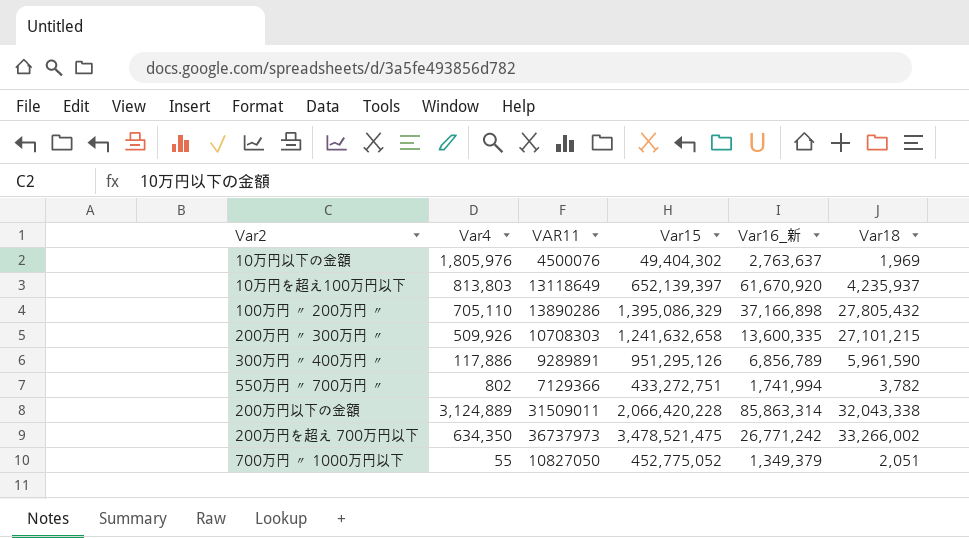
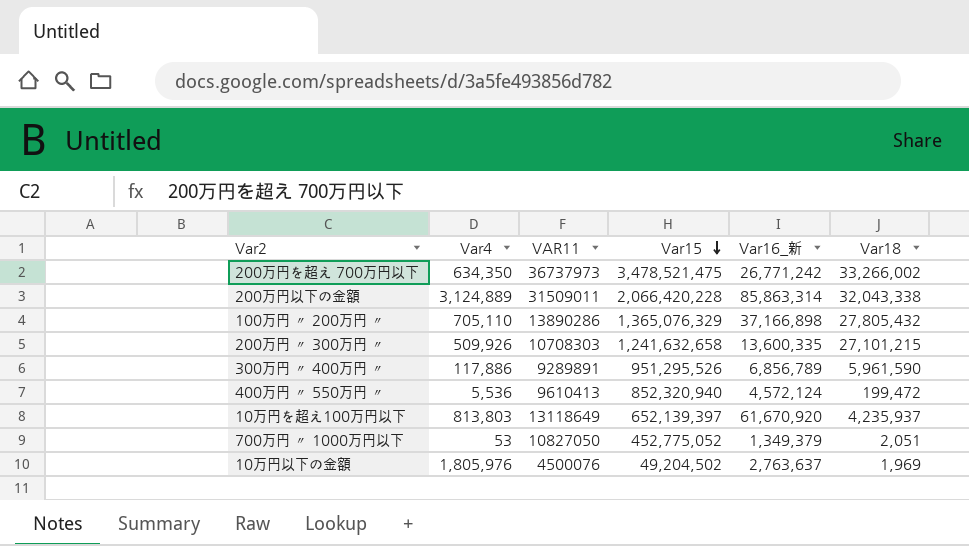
row order: none -> Var15 descending
row 550万円 〃 700万円 〃: 802 | 7129366 | 433,272,751 | 1,741,994 | 3,782 -> none
100万円 〃 200万円 〃 | Var15: 1,395,086,329 -> 1,365,076,329
300万円 〃 400万円 〃 | Var15: 951,295,126 -> 951,295,526
row 400万円 〃 550万円 〃: none -> 5,536 | 9610413 | 852,320,940 | 4,572,124 | 199,472
700万円 〃 1000万円以下 | Var4: 55 -> 53
10万円以下の金額 | Var15: 49,404,302 -> 49,204,502

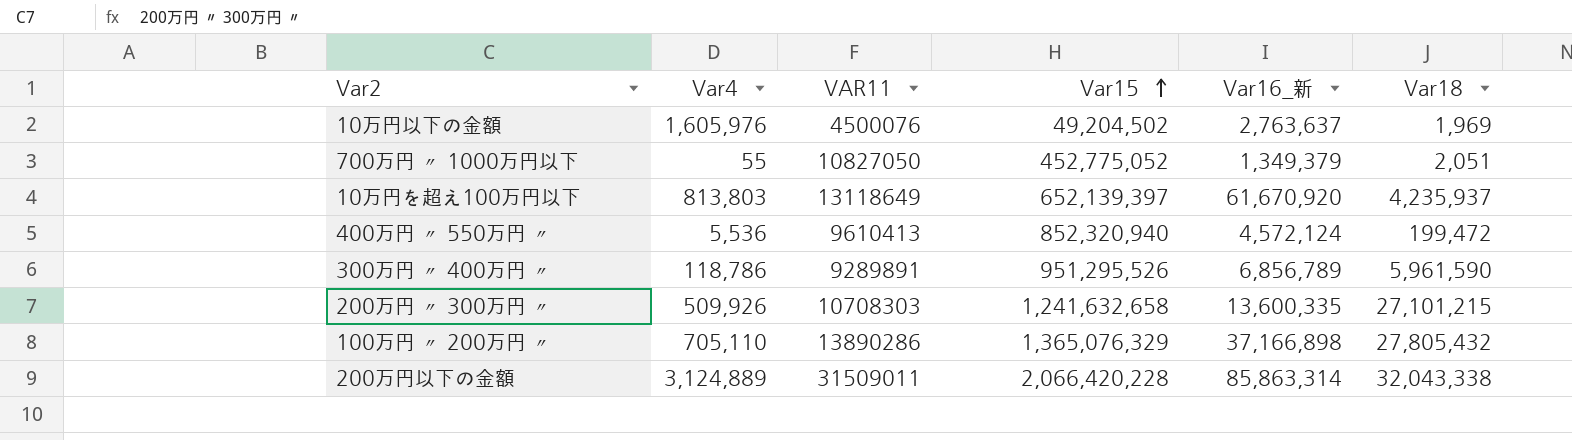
row order: Var15 descending -> Var15 ascending
row 200万円を超え 700万円以下: 634,350 | 36737973 | 3,478,521,475 | 26,771,242 | 33,266,002 -> none
10万円以下の金額 | Var4: 1,805,976 -> 1,605,976
700万円 〃 1000万円以下 | Var4: 53 -> 55
300万円 〃 400万円 〃 | Var4: 117,886 -> 118,786

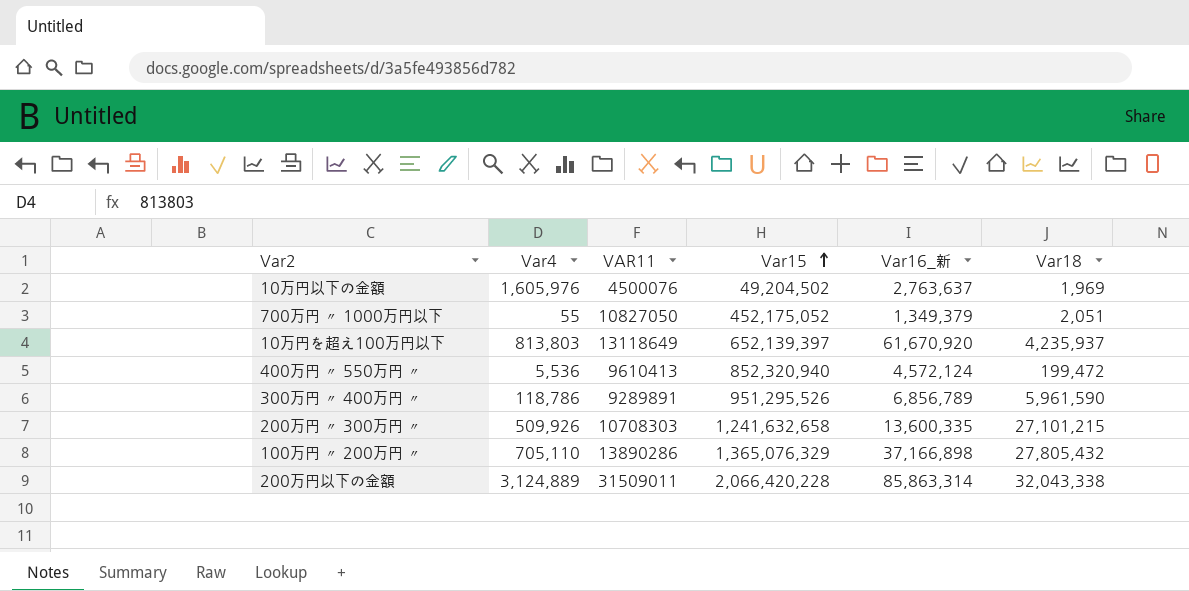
700万円 〃 1000万円以下 | Var15: 452,775,052 -> 452,175,052

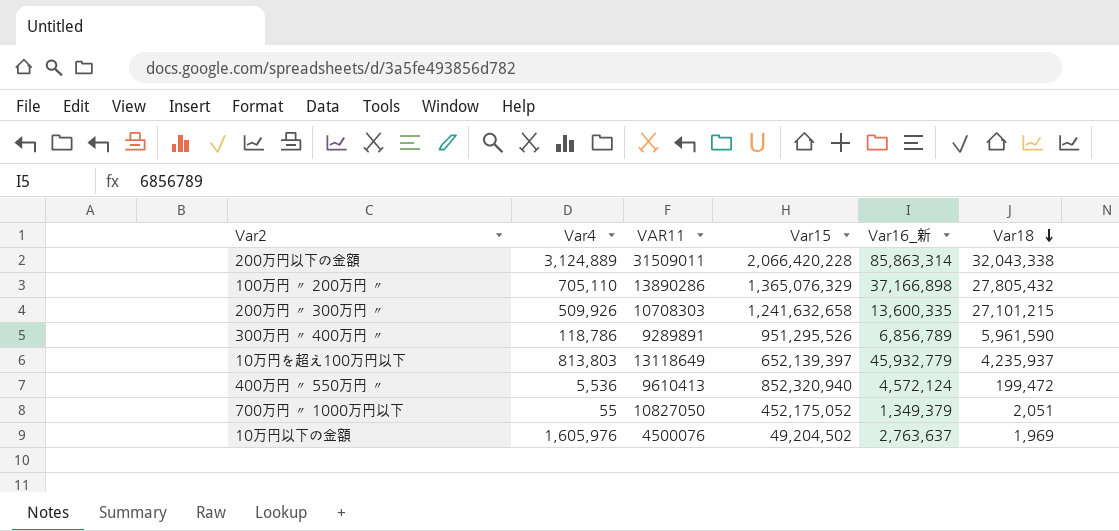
row order: Var15 ascending -> Var18 descending
10万円を超え100万円以下 | Var16_新: 61,670,920 -> 45,932,779

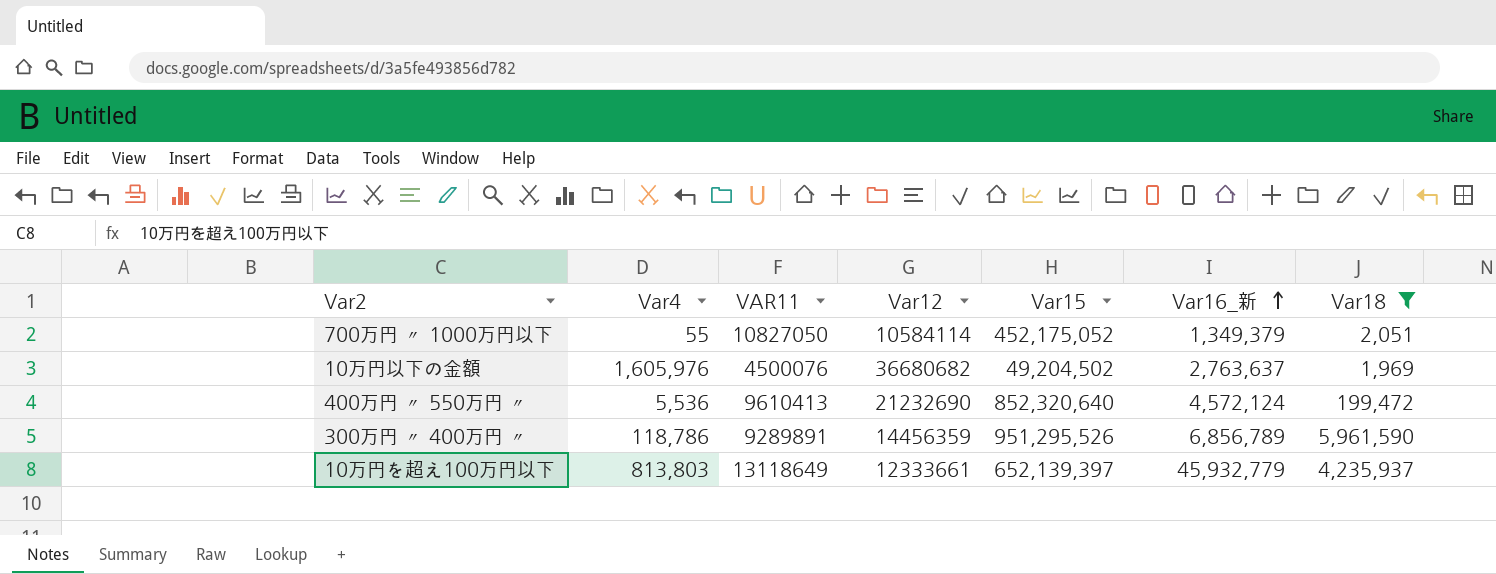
filter: none -> Var18 <= 5,961,590
row order: Var18 descending -> Var16_新 ascending
column Var12 | position: none -> 4
400万円 〃 550万円 〃 | Var15: 852,320,940 -> 852,320,640

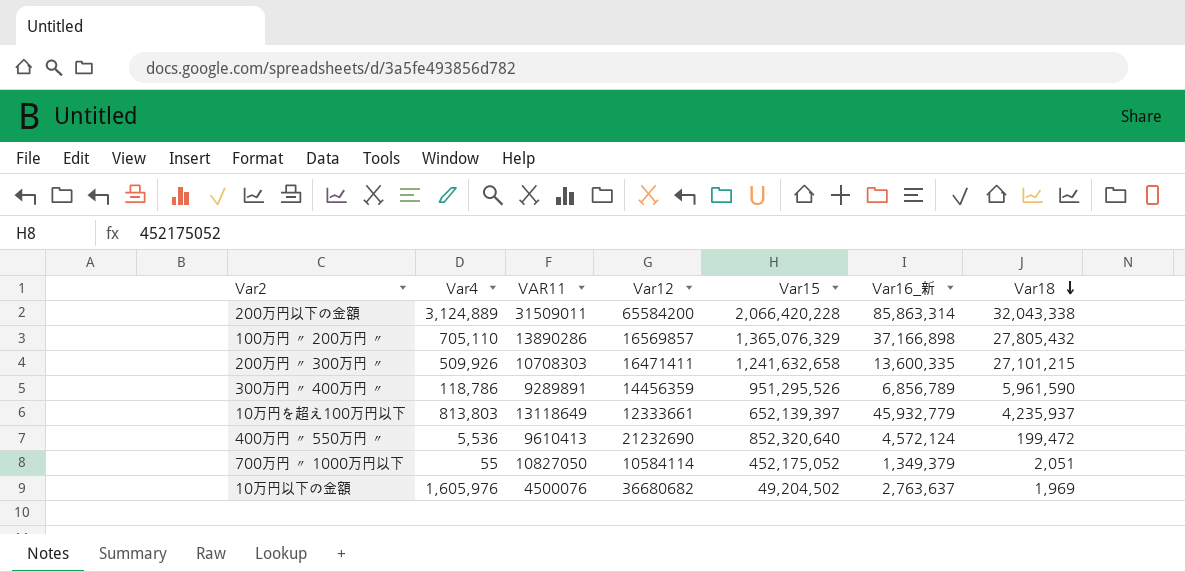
filter: Var18 <= 5,961,590 -> none
row order: Var16_新 ascending -> Var18 descending

